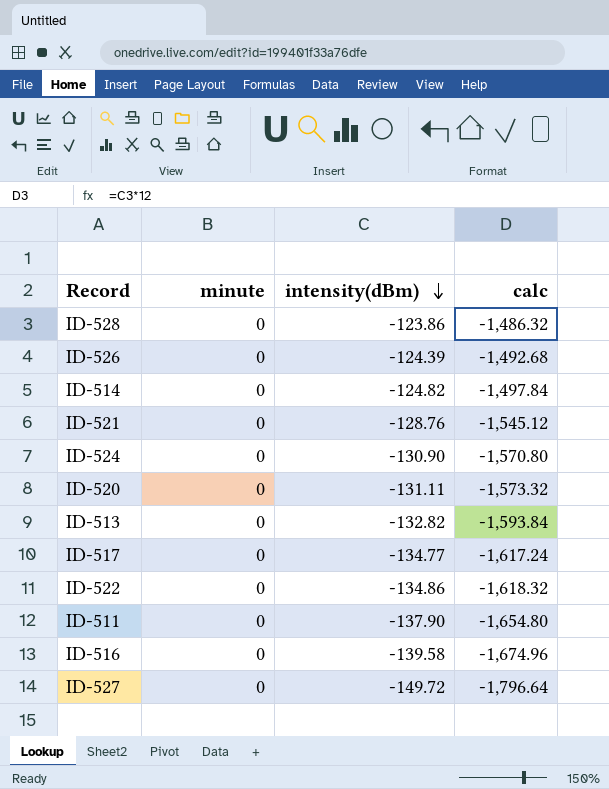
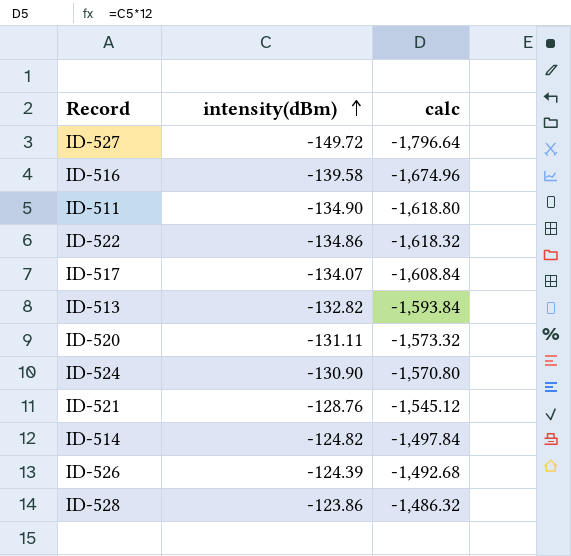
row order: intensity(dBm) descending -> intensity(dBm) ascending
column minute | position: 2 -> none
ID-511 | intensity(dBm): -137.90 -> -134.90
ID-511 | calc: -1,654.80 -> -1,618.80
ID-517 | intensity(dBm): -134.77 -> -134.07
ID-517 | calc: -1,617.24 -> -1,608.84

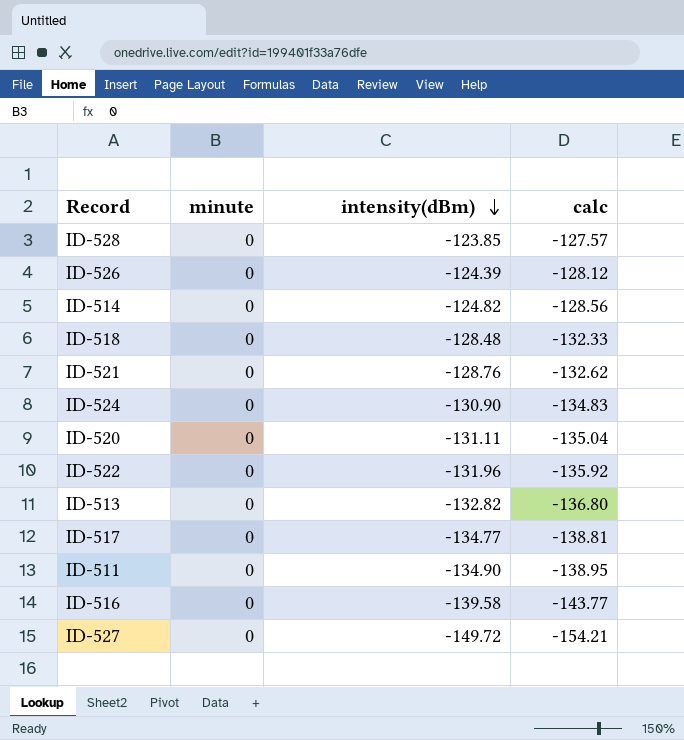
row order: intensity(dBm) ascending -> intensity(dBm) descending
column minute | position: none -> 2
column calc | formula: [intensity(dBm)] * 12 -> [intensity(dBm)] * 1.03
ID-528 | intensity(dBm): -123.86 -> -123.85
row ID-518: none -> 0 | -128.48 | -132.33
ID-522 | intensity(dBm): -134.86 -> -131.96
ID-517 | intensity(dBm): -134.07 -> -134.77

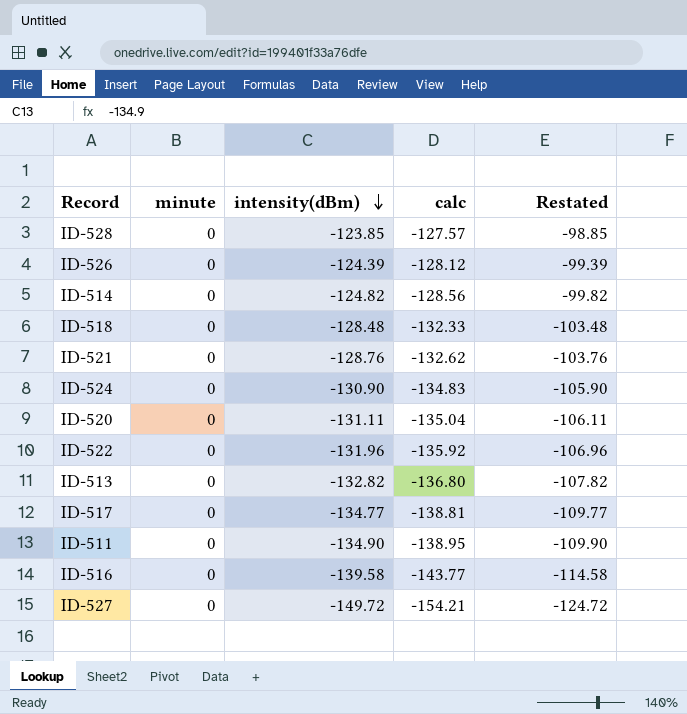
column Restated | formula: none -> [intensity(dBm)] + 25

